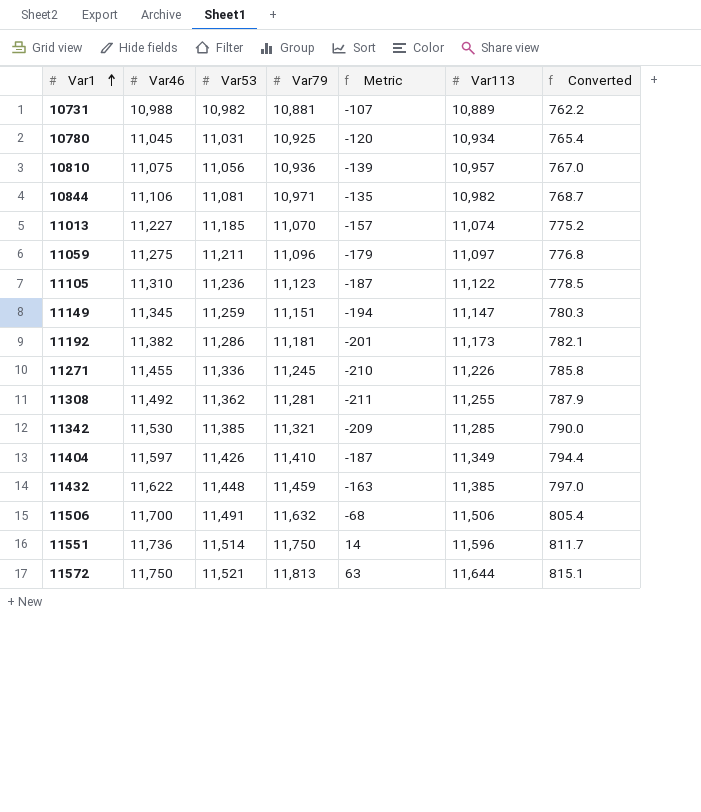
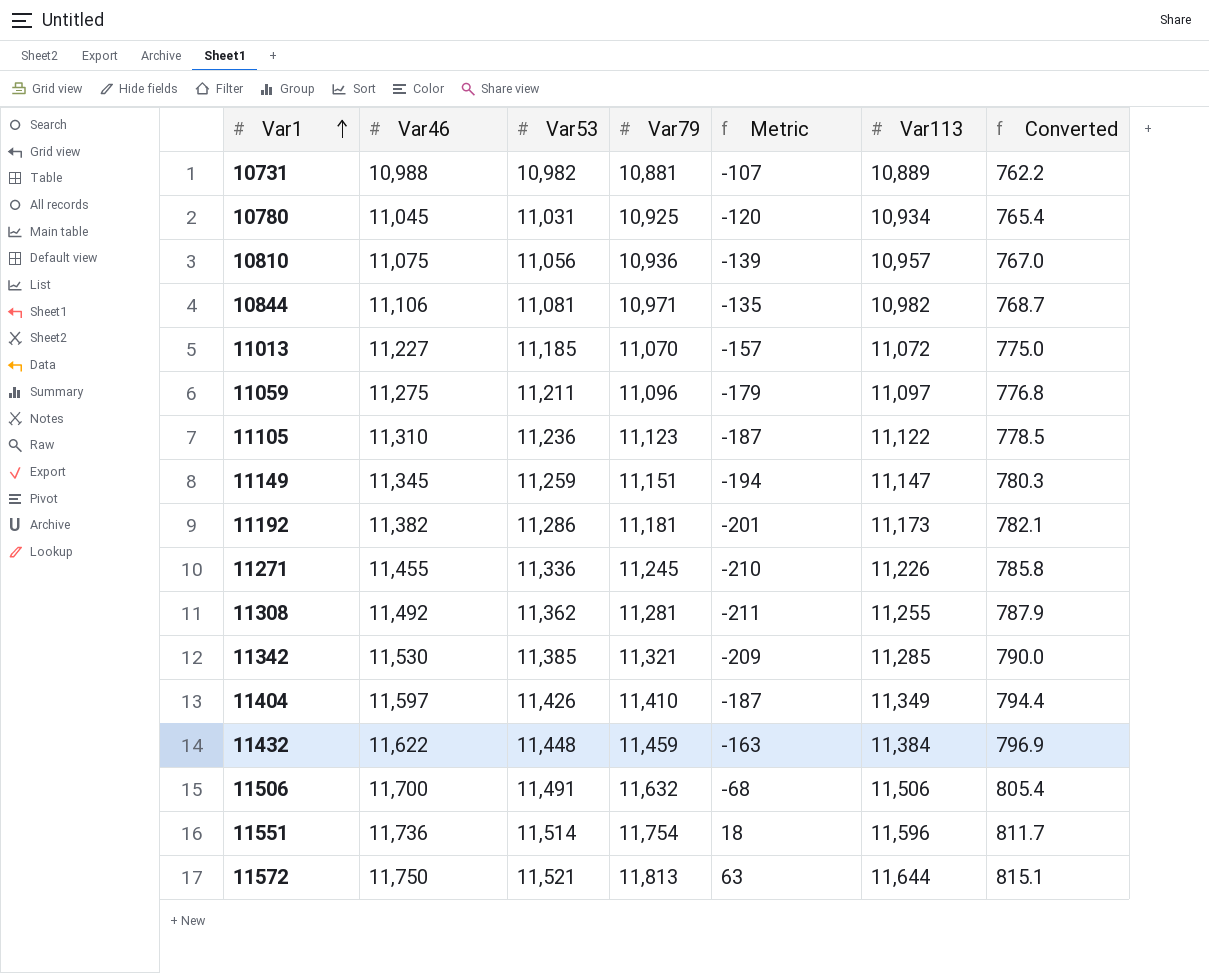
11013 | Var113: 11,074 -> 11,072
11013 | Converted: 775.2 -> 775.0
11432 | Var113: 11,385 -> 11,384
11432 | Converted: 797.0 -> 796.9
11551 | Var79: 11,750 -> 11,754
11551 | Metric: 14 -> 18

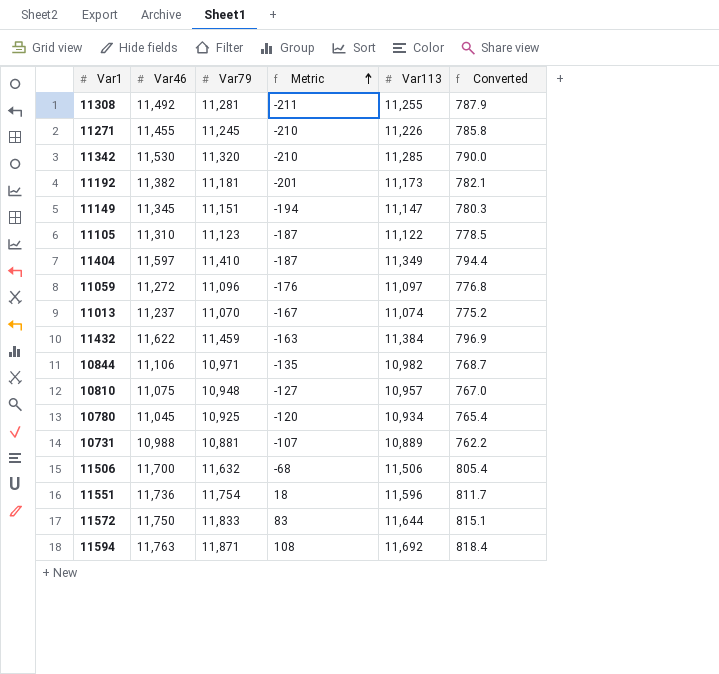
row order: Var1 ascending -> Metric ascending
column Var53 | position: 3 -> none
11342 | Var79: 11,321 -> 11,320
11342 | Metric: -209 -> -210
11059 | Var46: 11,275 -> 11,272
11059 | Metric: -179 -> -176
11013 | Var46: 11,227 -> 11,237
11013 | Metric: -157 -> -167
11013 | Var113: 11,072 -> 11,074
11013 | Converted: 775.0 -> 775.2
10810 | Var79: 10,936 -> 10,948
10810 | Metric: -139 -> -127
11572 | Var79: 11,813 -> 11,833
11572 | Metric: 63 -> 83
row 11594: none -> 11,763 | 11,871 | 108 | 11,692 | 818.4

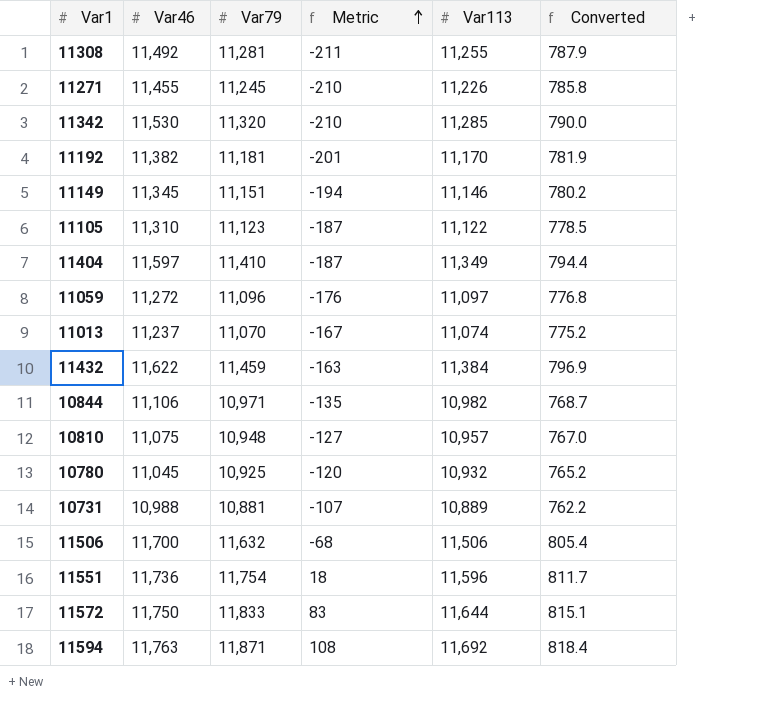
11192 | Var113: 11,173 -> 11,170
11192 | Converted: 782.1 -> 781.9
11149 | Var113: 11,147 -> 11,146
11149 | Converted: 780.3 -> 780.2
10780 | Var113: 10,934 -> 10,932
10780 | Converted: 765.4 -> 765.2

